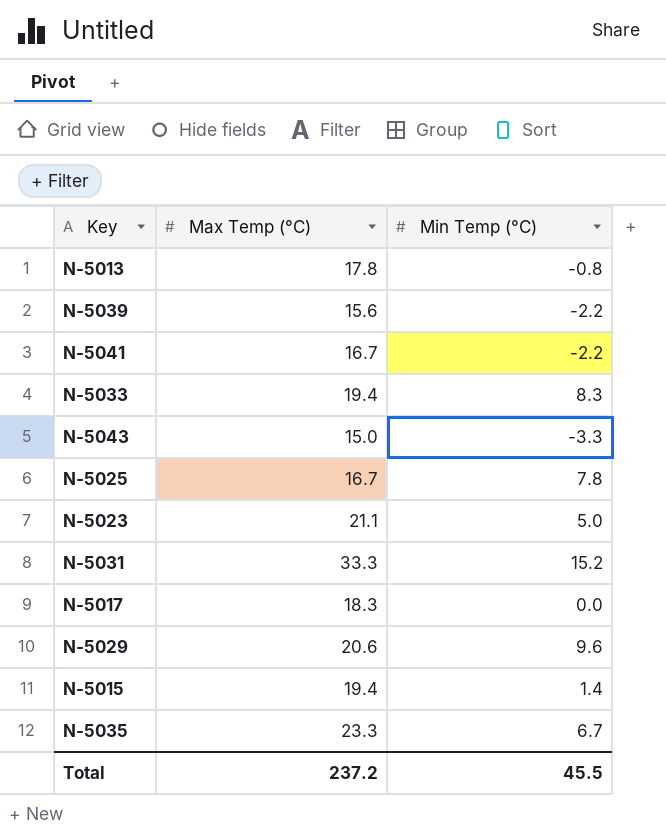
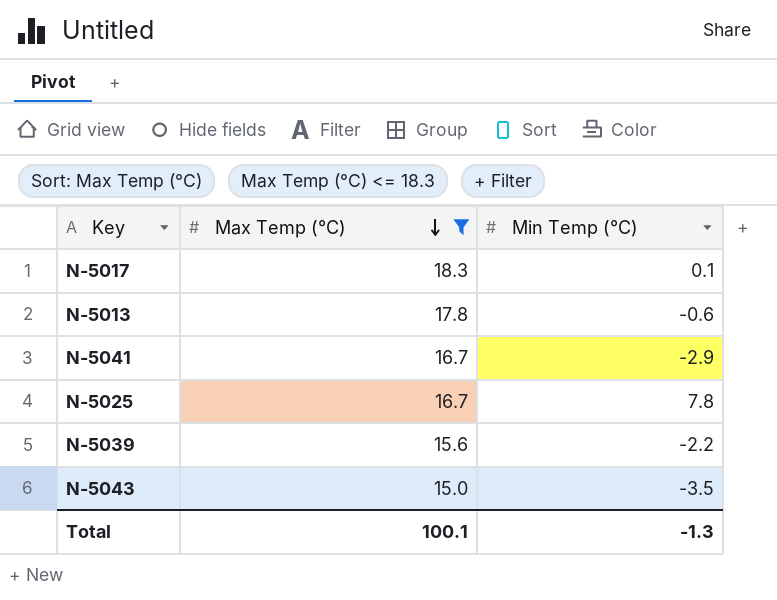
filter: none -> Max Temp (°C) <= 18.3
row order: none -> Max Temp (°C) descending
N-5017 | Min Temp (°C): 0.0 -> 0.1
N-5013 | Min Temp (°C): -0.8 -> -0.6
N-5041 | Min Temp (°C): -2.2 -> -2.9
N-5043 | Min Temp (°C): -3.3 -> -3.5
Total | Max Temp (°C): 237.2 -> 100.1
Total | Min Temp (°C): 45.5 -> -1.3

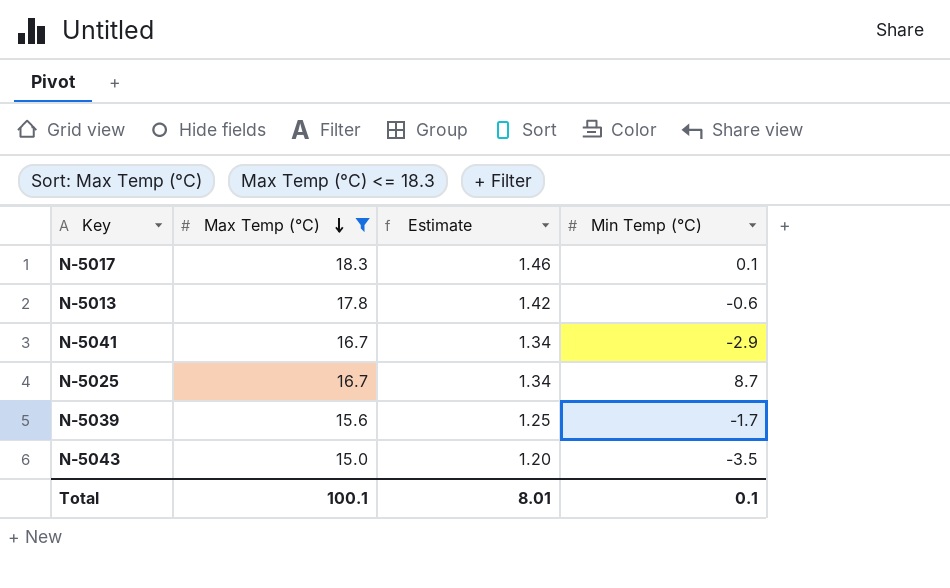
column Estimate | formula: none -> [Max Temp (°C)] * 0.08
N-5025 | Min Temp (°C): 7.8 -> 8.7
N-5039 | Min Temp (°C): -2.2 -> -1.7
Total | Min Temp (°C): -1.3 -> 0.1

